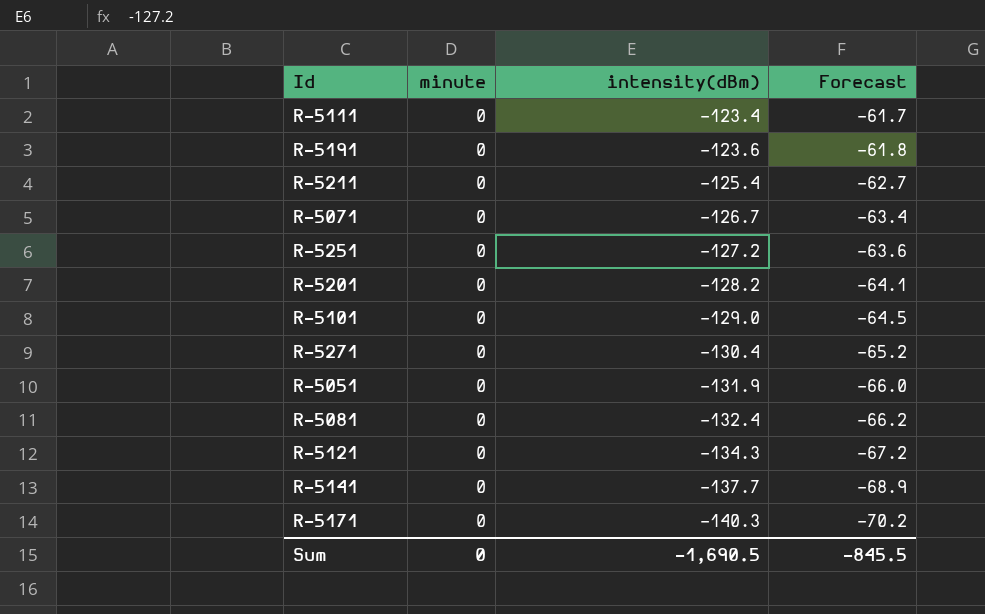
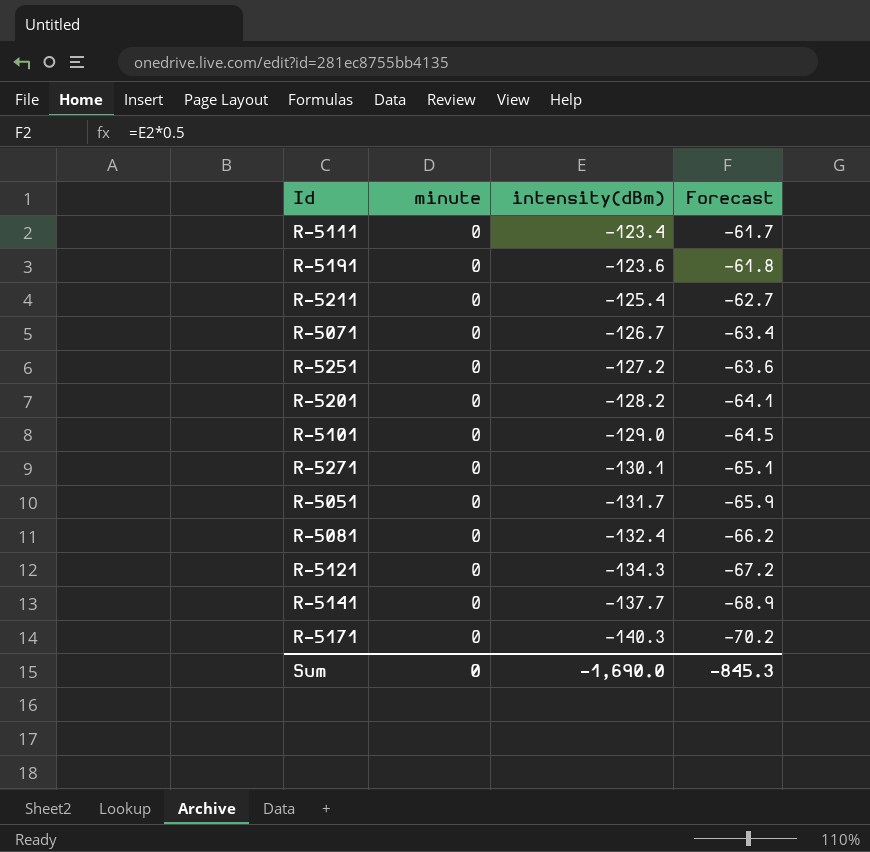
R-5271 | intensity(dBm): -130.4 -> -130.1
R-5271 | Forecast: -65.2 -> -65.1
R-5051 | intensity(dBm): -131.9 -> -131.7
R-5051 | Forecast: -66.0 -> -65.9
Sum | intensity(dBm): -1,690.5 -> -1,690.0
Sum | Forecast: -845.5 -> -845.3

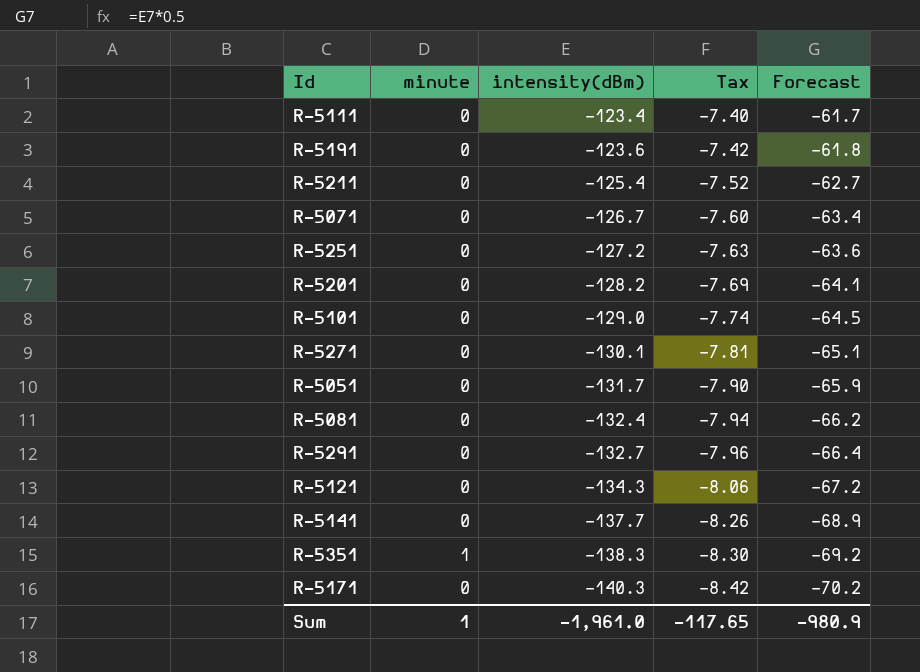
column Tax | formula: none -> [intensity(dBm)] * 0.06
row R-5291: none -> 0 | -132.7 | -7.96 | -66.4
row R-5351: none -> 1 | -138.3 | -8.30 | -69.2
Sum | minute: 0 -> 1
Sum | intensity(dBm): -1,690.0 -> -1,961.0
Sum | Forecast: -845.3 -> -980.9

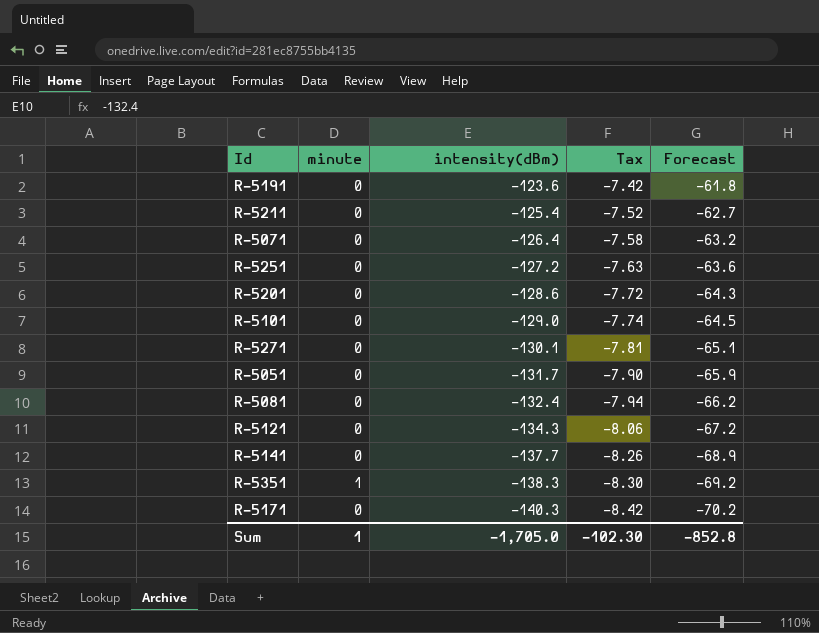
row R-5111: 0 | -123.4 | -7.40 | -61.7 -> none
row R-5291: 0 | -132.7 | -7.96 | -66.4 -> none
R-5071 | intensity(dBm): -126.7 -> -126.4
R-5071 | Tax: -7.60 -> -7.58
R-5071 | Forecast: -63.4 -> -63.2
R-5201 | intensity(dBm): -128.2 -> -128.6
R-5201 | Tax: -7.69 -> -7.72
R-5201 | Forecast: -64.1 -> -64.3
Sum | intensity(dBm): -1,961.0 -> -1,705.0
Sum | Tax: -117.65 -> -102.30
Sum | Forecast: -980.9 -> -852.8

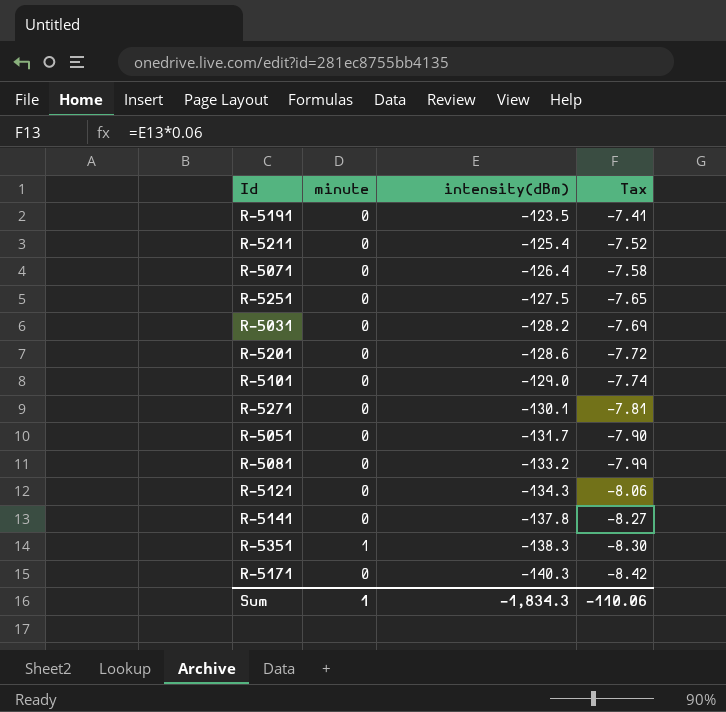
column Forecast | formula: [intensity(dBm)] * 0.5 -> none
R-5191 | intensity(dBm): -123.6 -> -123.5
R-5191 | Tax: -7.42 -> -7.41
R-5251 | intensity(dBm): -127.2 -> -127.5
R-5251 | Tax: -7.63 -> -7.65
row R-5031: none -> 0 | -128.2 | -7.69
R-5081 | intensity(dBm): -132.4 -> -133.2
R-5081 | Tax: -7.94 -> -7.99
R-5141 | intensity(dBm): -137.7 -> -137.8
R-5141 | Tax: -8.26 -> -8.27
Sum | intensity(dBm): -1,705.0 -> -1,834.3
Sum | Tax: -102.30 -> -110.06

